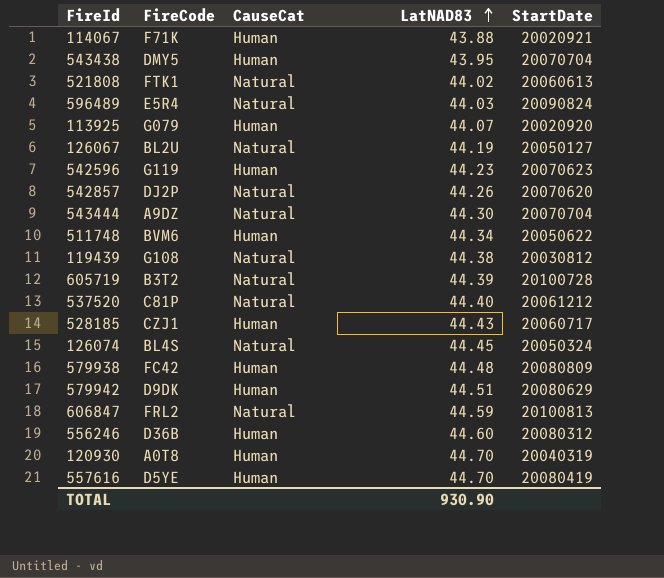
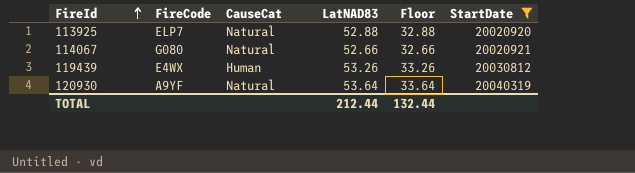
filter: none -> StartDate <= 20040319
row order: LatNAD83 ascending -> FireId ascending
column Floor | formula: none -> [LatNAD83] - 20
113925 | FireCode: G079 -> ELP7
113925 | CauseCat: Human -> Natural
113925 | LatNAD83: 44.07 -> 52.88
114067 | FireCode: F71K -> G080
114067 | CauseCat: Human -> Natural
114067 | LatNAD83: 43.88 -> 52.66
119439 | FireCode: G108 -> E4WX
119439 | CauseCat: Natural -> Human
119439 | LatNAD83: 44.38 -> 53.26
120930 | FireCode: A0T8 -> A9YF
120930 | CauseCat: Human -> Natural
120930 | LatNAD83: 44.70 -> 53.64
TOTAL | LatNAD83: 930.90 -> 212.44

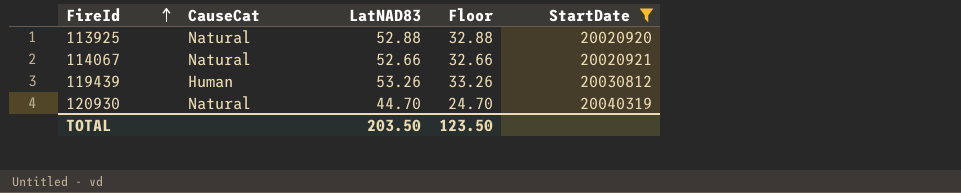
column FireCode | position: 2 -> none
120930 | LatNAD83: 53.64 -> 44.70
120930 | Floor: 33.64 -> 24.70
TOTAL | LatNAD83: 212.44 -> 203.50
TOTAL | Floor: 132.44 -> 123.50

